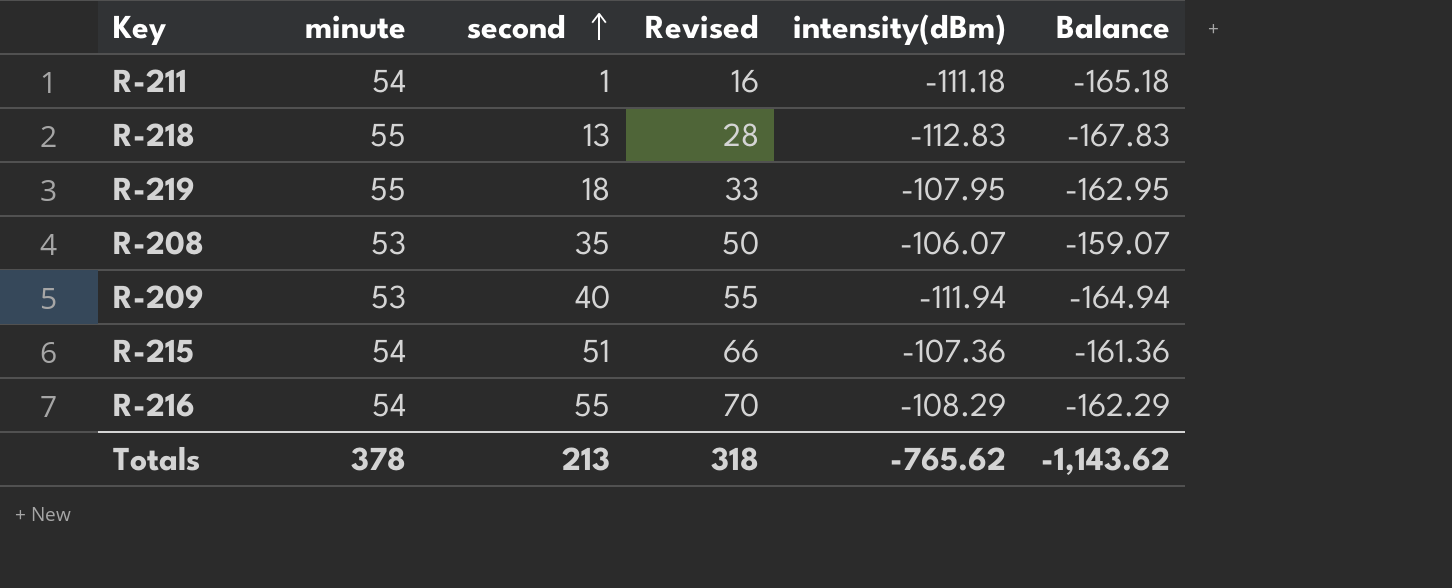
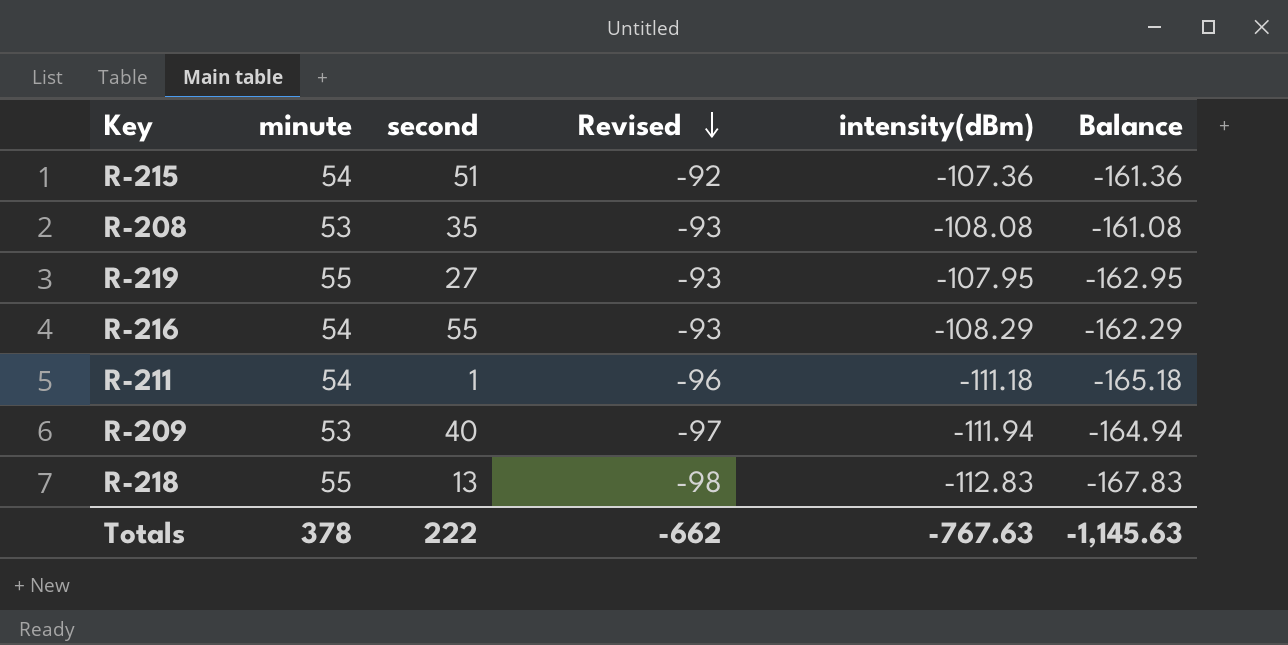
row order: second ascending -> Revised descending
column Revised | formula: [second] + 15 -> [intensity(dBm)] + 15
R-208 | intensity(dBm): -106.07 -> -108.08
R-208 | Balance: -159.07 -> -161.08
R-219 | second: 18 -> 27
Totals | second: 213 -> 222
Totals | Revised: 318 -> -662
Totals | intensity(dBm): -765.62 -> -767.63
Totals | Balance: -1,143.62 -> -1,145.63

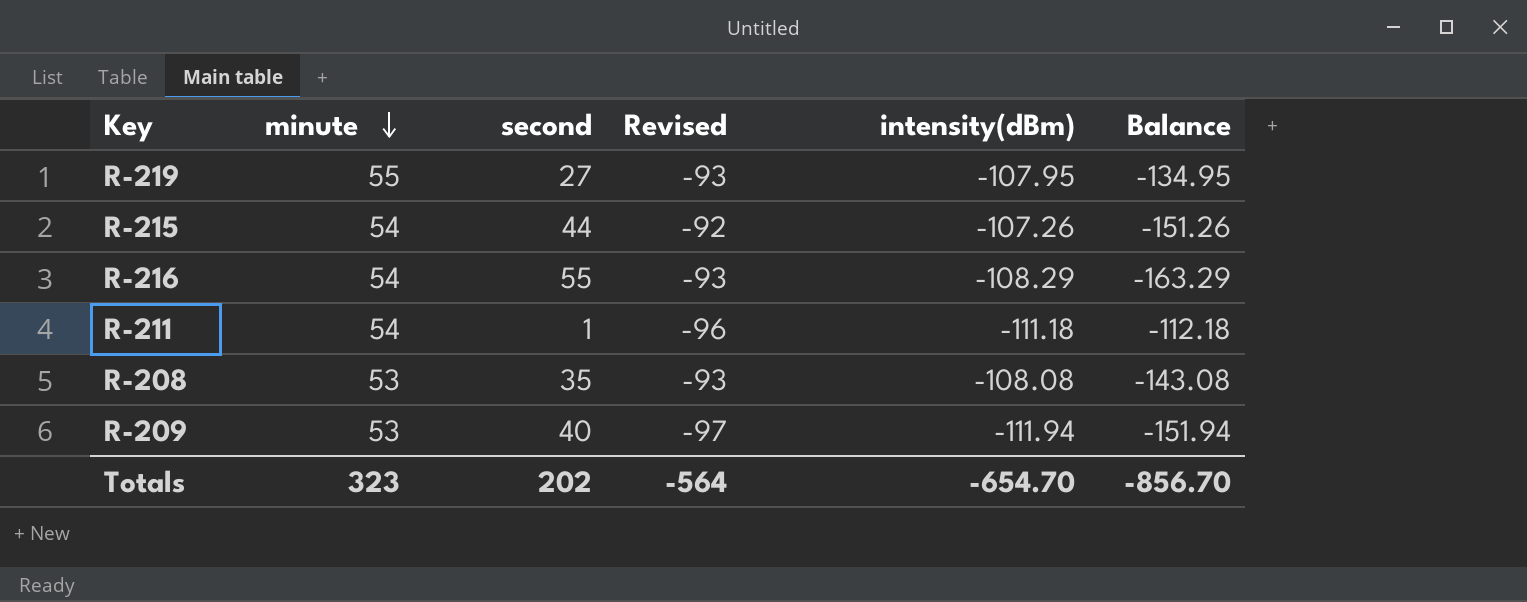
row order: Revised descending -> minute descending
column Balance | formula: [intensity(dBm)] - [minute] -> [intensity(dBm)] - [second]
row R-218: 55 | 13 | -98 | -112.83 | -167.83 -> none
R-215 | second: 51 -> 44
R-215 | intensity(dBm): -107.36 -> -107.26
Totals | minute: 378 -> 323
Totals | second: 222 -> 202
Totals | Revised: -662 -> -564
Totals | intensity(dBm): -767.63 -> -654.70
Totals | Balance: -1,145.63 -> -856.70

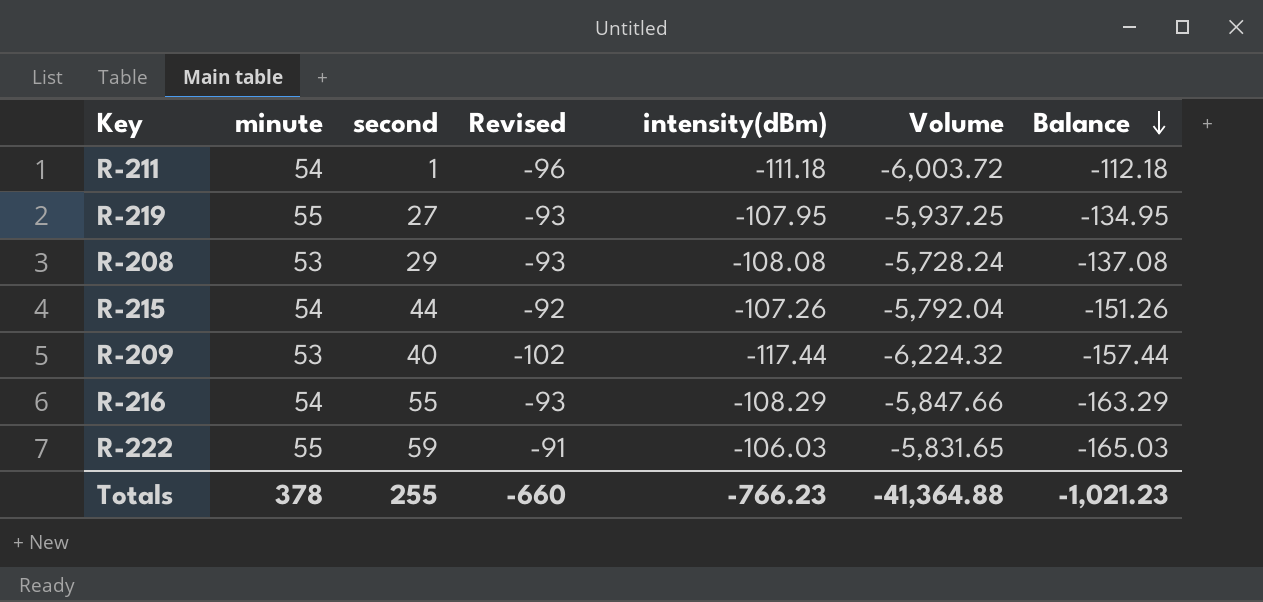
row order: minute descending -> Balance descending
column Volume | formula: none -> [minute] * [intensity(dBm)]
R-208 | second: 35 -> 29
R-208 | Balance: -143.08 -> -137.08
R-209 | Revised: -97 -> -102
R-209 | intensity(dBm): -111.94 -> -117.44
R-209 | Balance: -151.94 -> -157.44
row R-222: none -> 55 | 59 | -91 | -106.03 | -5,831.65 | -165.03
Totals | minute: 323 -> 378
Totals | second: 202 -> 255
Totals | Revised: -564 -> -660
Totals | intensity(dBm): -654.70 -> -766.23
Totals | Balance: -856.70 -> -1,021.23

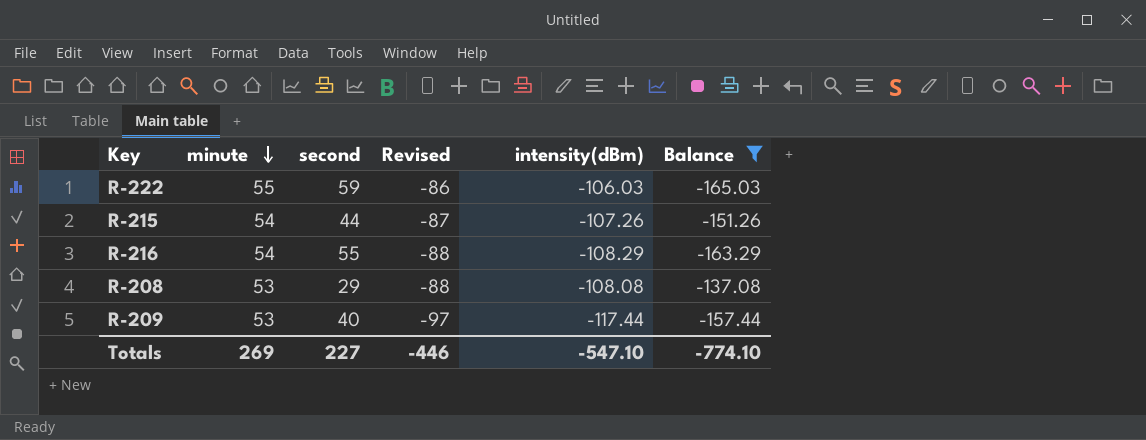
filter: none -> Balance <= -137.08
row order: Balance descending -> minute descending
column Volume | formula: [minute] * [intensity(dBm)] -> none
column Revised | formula: [intensity(dBm)] + 15 -> [intensity(dBm)] + 20
Totals | minute: 378 -> 269
Totals | second: 255 -> 227
Totals | Revised: -660 -> -446
Totals | intensity(dBm): -766.23 -> -547.10
Totals | Balance: -1,021.23 -> -774.10

